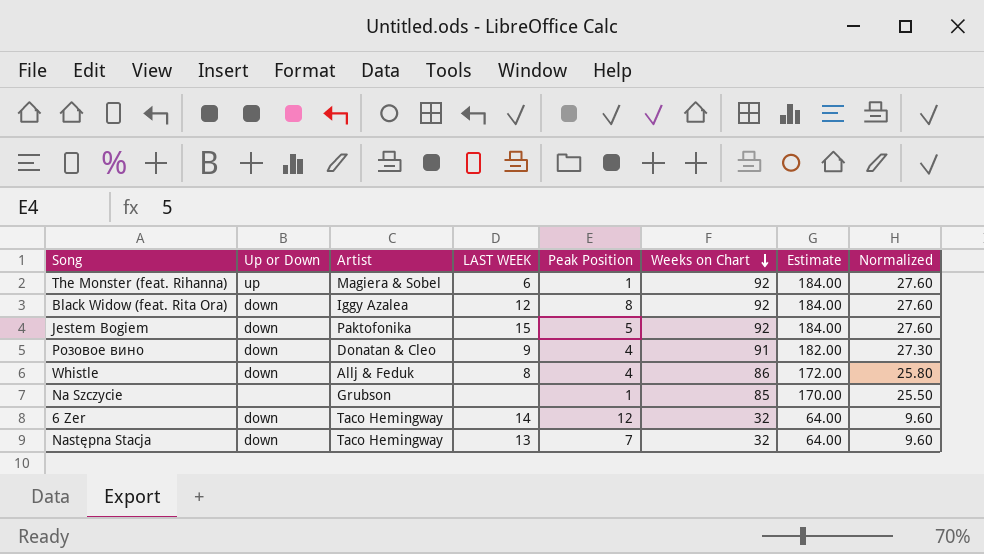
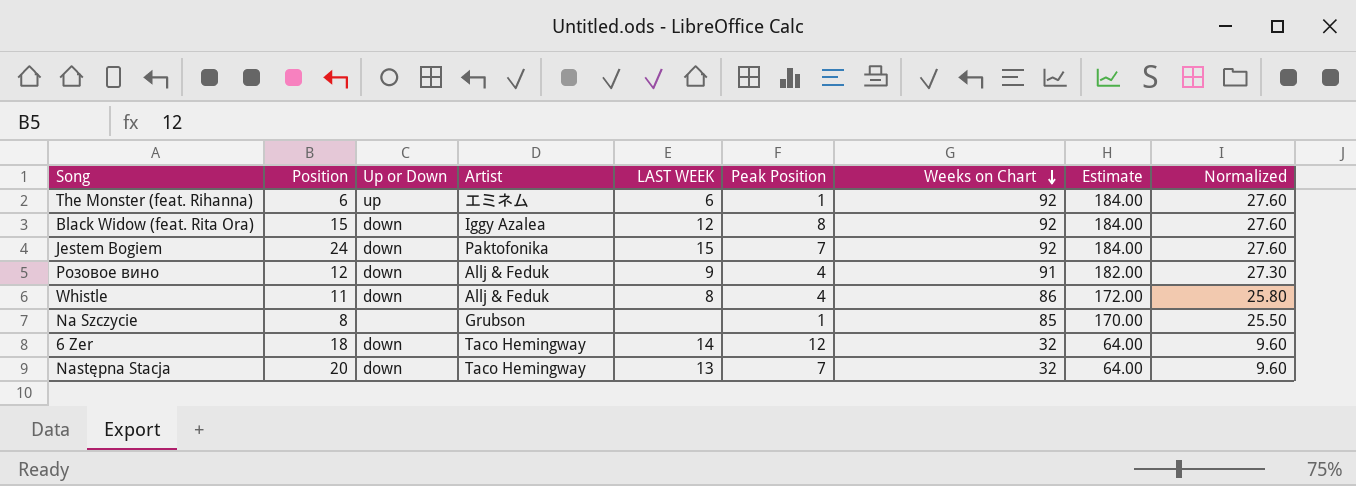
column Position | position: none -> 2
The Monster (feat. Rihanna) | Artist: Magiera & Sobel -> エミネム
Jestem Bogiem | Peak Position: 5 -> 7
Розовое вино | Artist: Donatan & Cleo -> Allj & Feduk

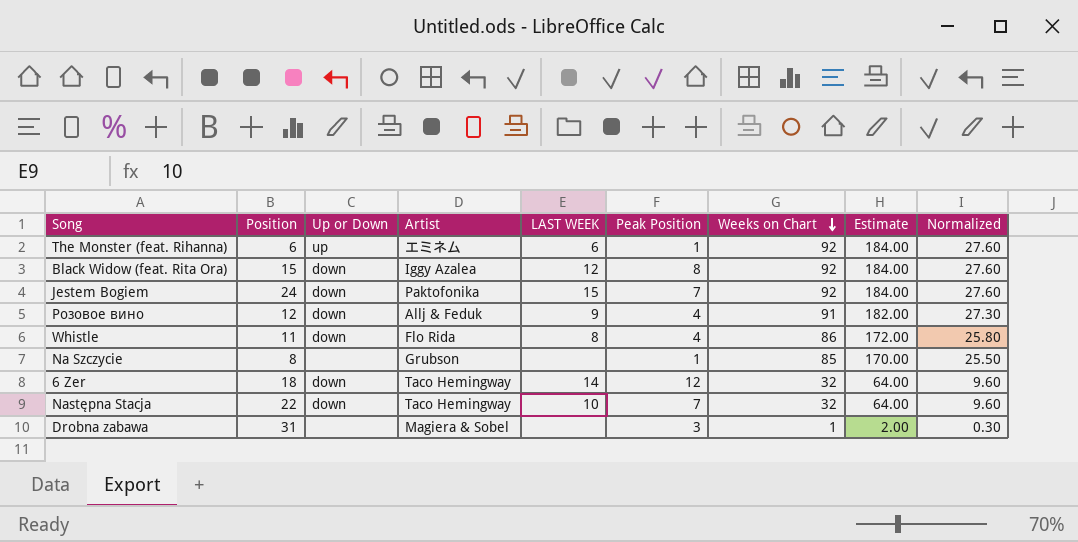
Whistle | Artist: Allj & Feduk -> Flo Rida
Następna Stacja | Position: 20 -> 22
Następna Stacja | LAST WEEK: 13 -> 10
row Drobna zabawa: none -> 31 | none | Magiera & Sobel | none | 3 | 1 | 2.00 | 0.30

